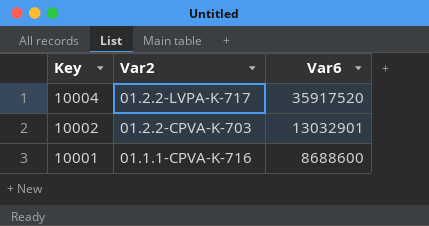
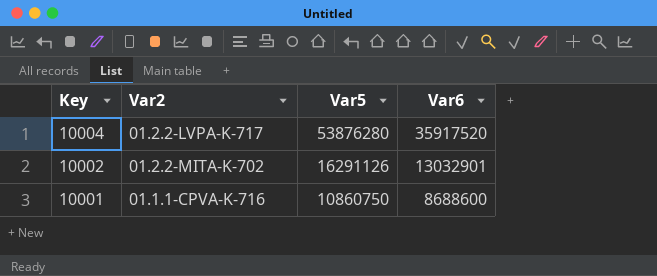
column Var5 | position: none -> 3
10002 | Var2: 01.2.2-CPVA-K-703 -> 01.2.2-MITA-K-702

